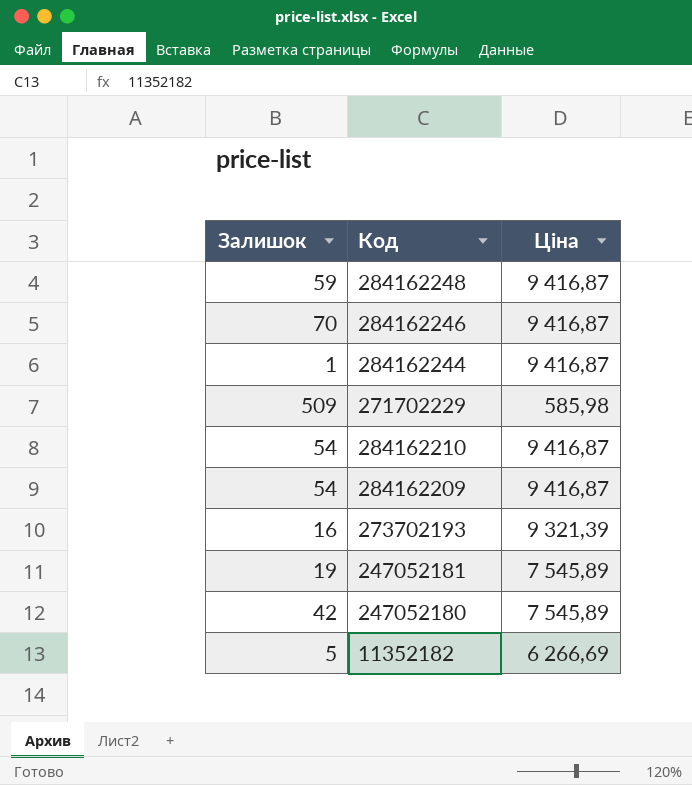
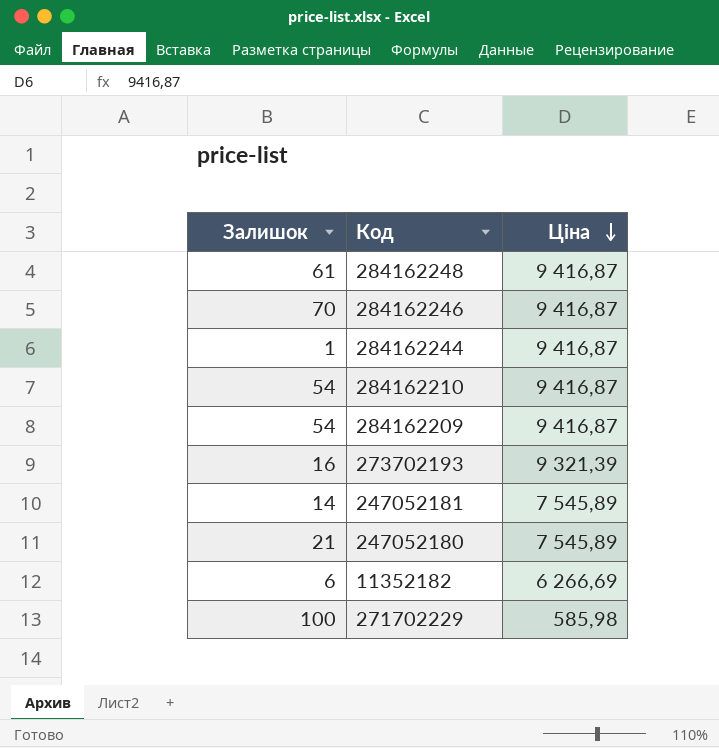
row order: none -> Ціна descending
284162248 | Залишок: 59 -> 61
247052181 | Залишок: 19 -> 14
247052180 | Залишок: 42 -> 21
11352182 | Залишок: 5 -> 6
271702229 | Залишок: 509 -> 100

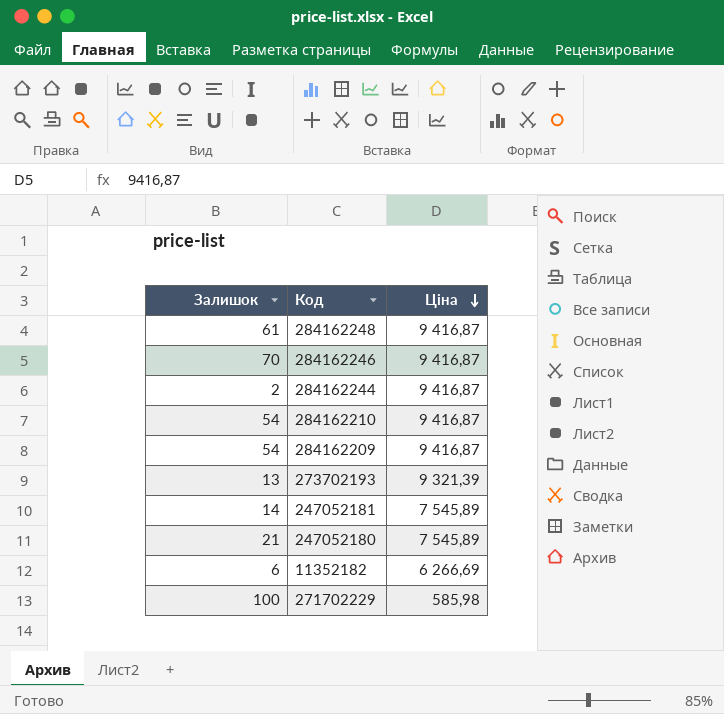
284162244 | Залишок: 1 -> 2
273702193 | Залишок: 16 -> 13

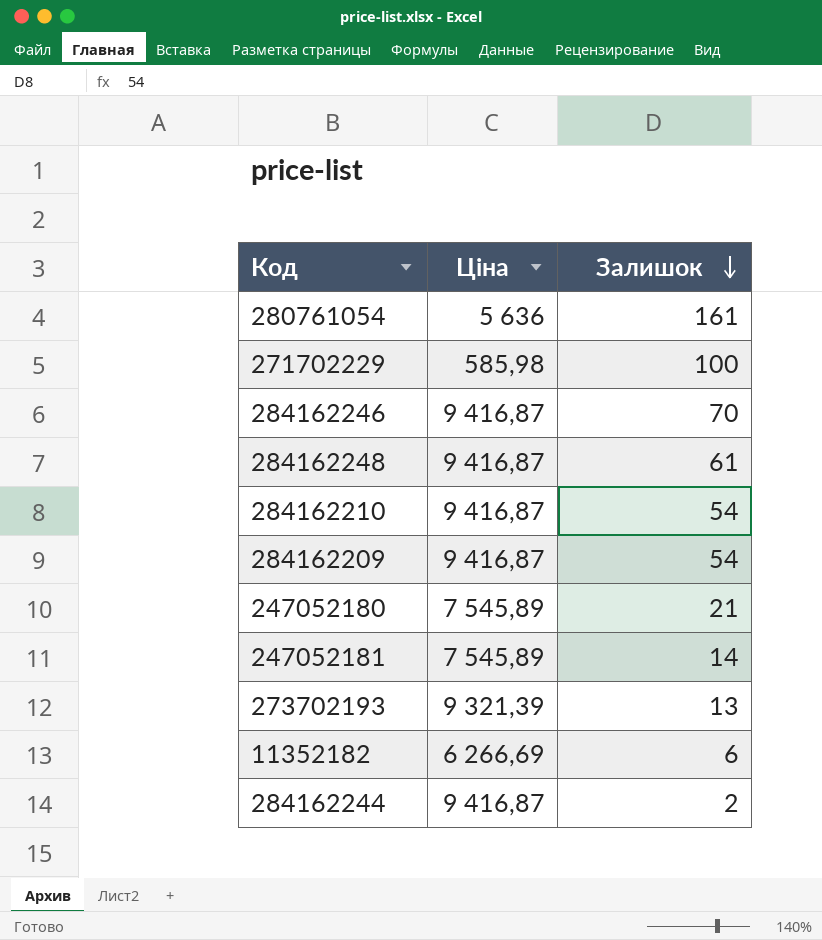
row order: Ціна descending -> Залишок descending
column Залишок | position: 1 -> 3
row 280761054: none -> 5 636 | 161

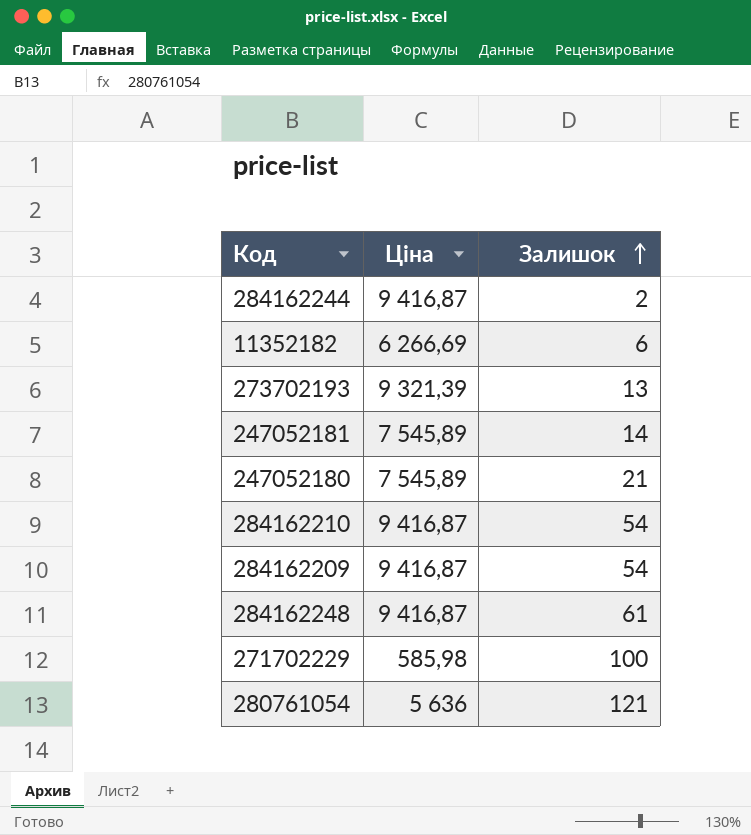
row order: Залишок descending -> Залишок ascending
row 284162246: 9 416,87 | 70 -> none
280761054 | Залишок: 161 -> 121

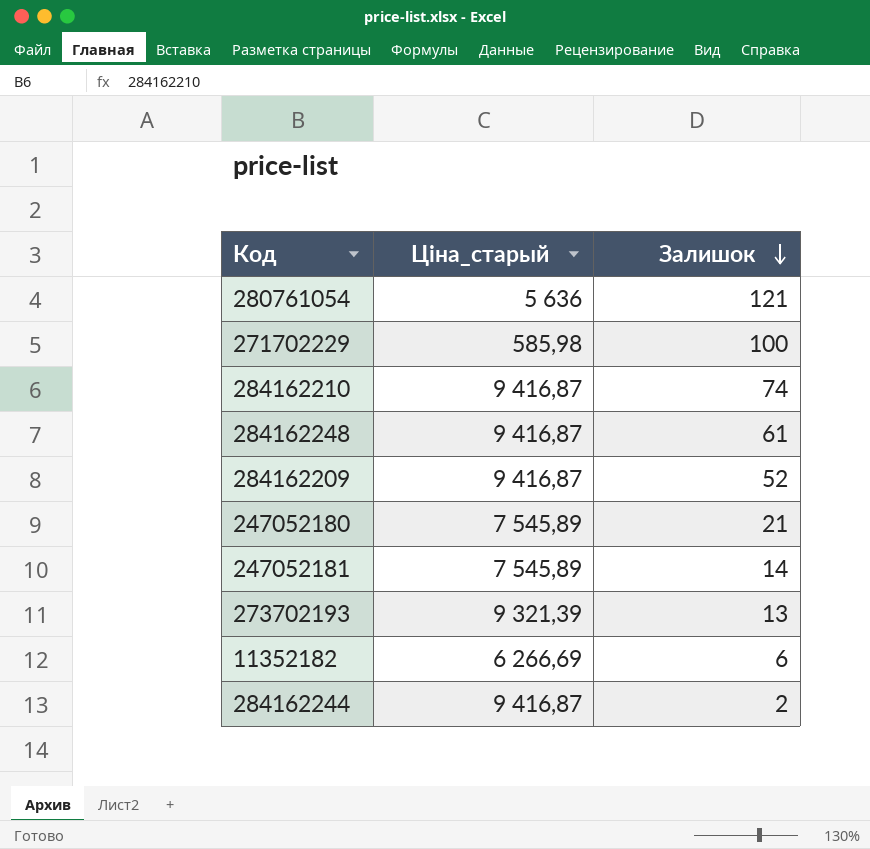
row order: Залишок ascending -> Залишок descending
column name: Ціна -> Ціна_старый
284162210 | Залишок: 54 -> 74
284162209 | Залишок: 54 -> 52

